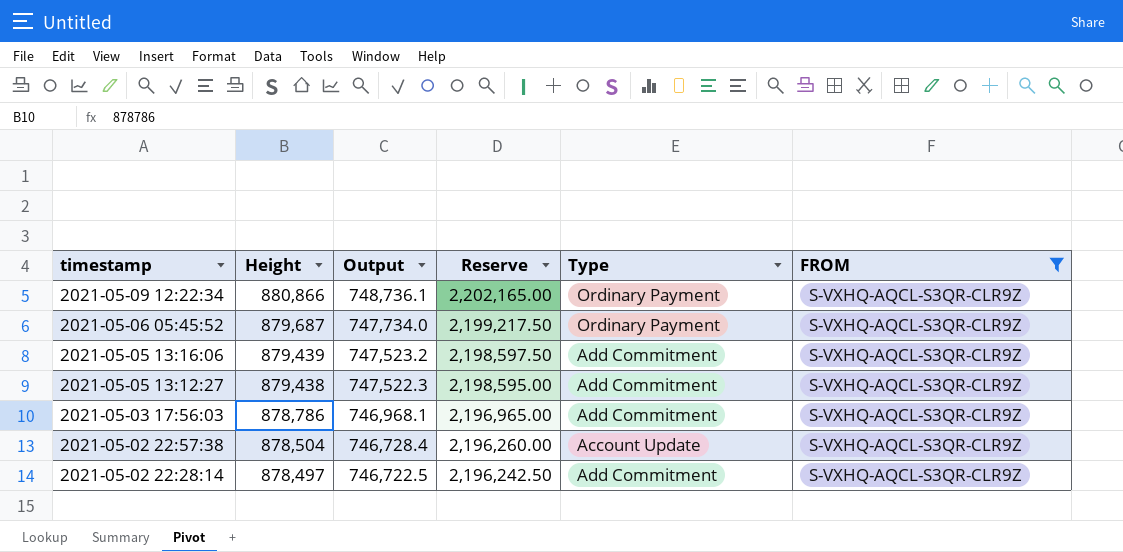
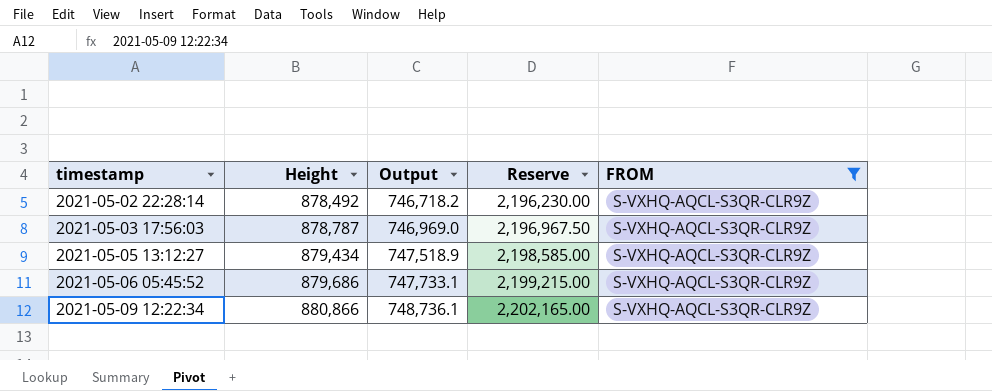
row order: timestamp descending -> timestamp ascending
column Type | position: 5 -> none
row 2021-05-05 13:16:06: 879,439 | 747,523.2 | 2,198,597.50 | Add Commitment | S-VXHQ-AQCL-S3QR-CLR9Z -> none
row 2021-05-02 22:57:38: 878,504 | 746,728.4 | 2,196,260.00 | Account Update | S-VXHQ-AQCL-S3QR-CLR9Z -> none
2021-05-02 22:28:14 | Height: 878,497 -> 878,492
2021-05-02 22:28:14 | Output: 746,722.5 -> 746,718.2
2021-05-02 22:28:14 | Reserve: 2,196,242.50 -> 2,196,230.00
2021-05-03 17:56:03 | Height: 878,786 -> 878,787
2021-05-03 17:56:03 | Output: 746,968.1 -> 746,969.0
2021-05-03 17:56:03 | Reserve: 2,196,965.00 -> 2,196,967.50
2021-05-05 13:12:27 | Height: 879,438 -> 879,434
2021-05-05 13:12:27 | Output: 747,522.3 -> 747,518.9
2021-05-05 13:12:27 | Reserve: 2,198,595.00 -> 2,198,585.00
2021-05-06 05:45:52 | Height: 879,687 -> 879,686
2021-05-06 05:45:52 | Output: 747,734.0 -> 747,733.1
2021-05-06 05:45:52 | Reserve: 2,199,217.50 -> 2,199,215.00

